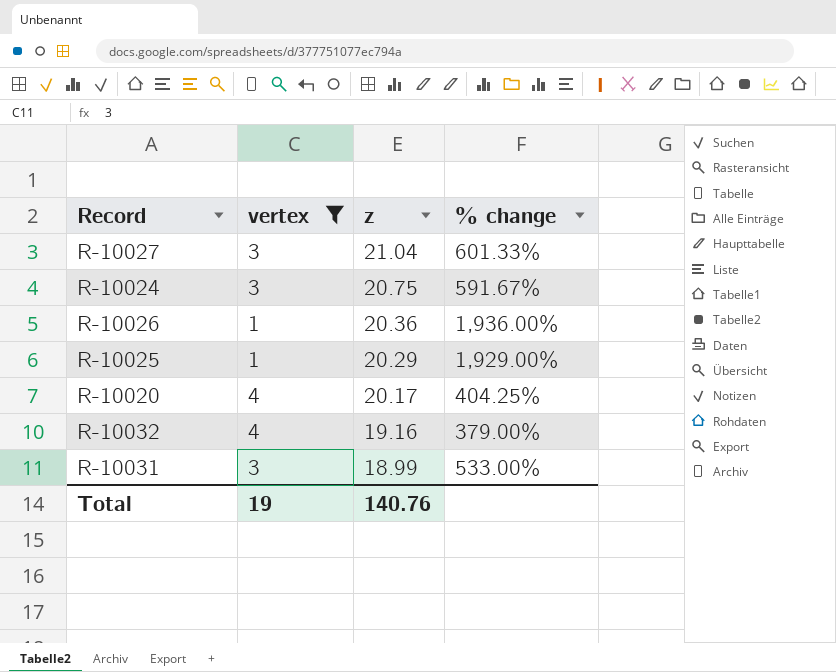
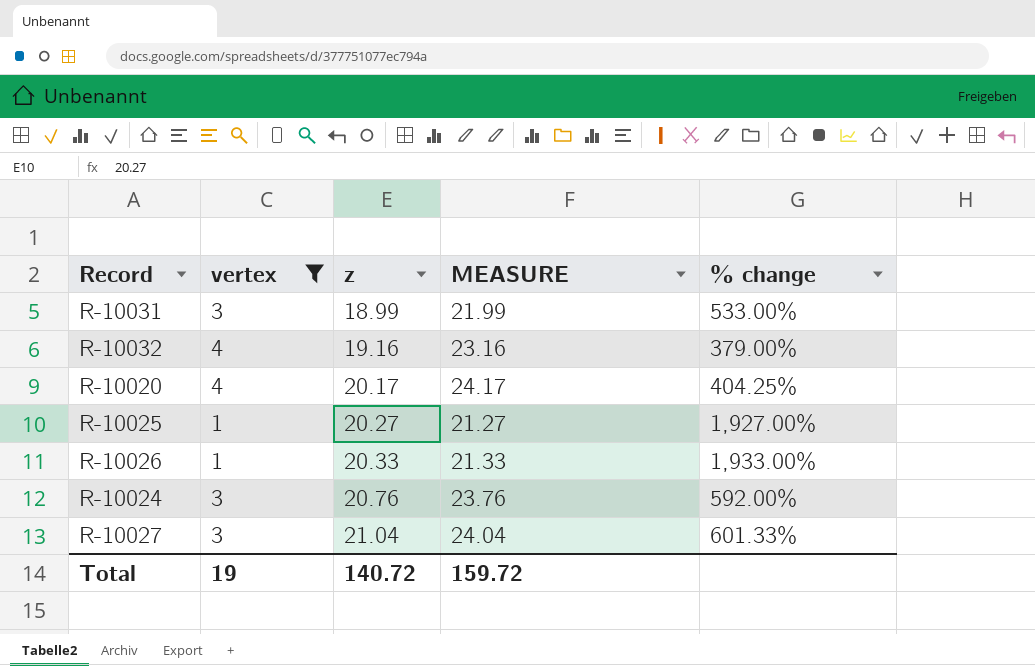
row order: z descending -> z ascending
column MEASURE | formula: none -> [vertex] + [z]
R-10025 | z: 20.29 -> 20.27
R-10025 | % change: 1,929.00% -> 1,927.00%
R-10026 | z: 20.36 -> 20.33
R-10026 | % change: 1,936.00% -> 1,933.00%
R-10024 | z: 20.75 -> 20.76
R-10024 | % change: 591.67% -> 592.00%
Total | z: 140.76 -> 140.72

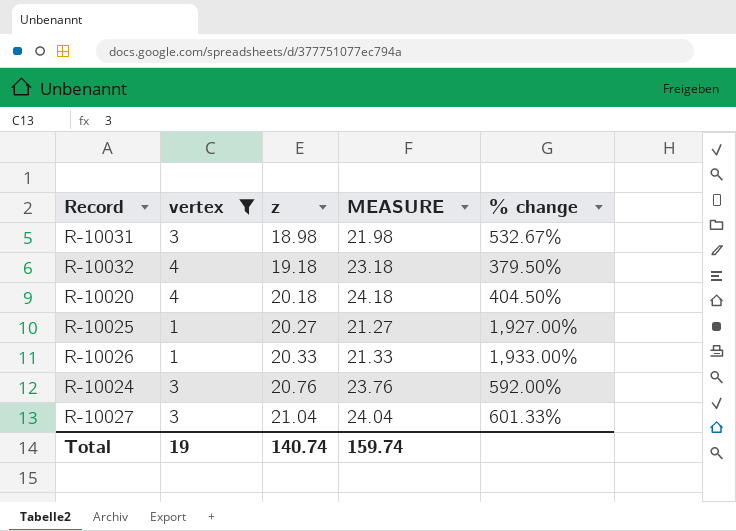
R-10031 | z: 18.99 -> 18.98
R-10031 | MEASURE: 21.99 -> 21.98
R-10031 | % change: 533.00% -> 532.67%
R-10032 | z: 19.16 -> 19.18
R-10032 | MEASURE: 23.16 -> 23.18
R-10032 | % change: 379.00% -> 379.50%
R-10020 | z: 20.17 -> 20.18
R-10020 | MEASURE: 24.17 -> 24.18
R-10020 | % change: 404.25% -> 404.50%
Total | z: 140.72 -> 140.74
Total | MEASURE: 159.72 -> 159.74

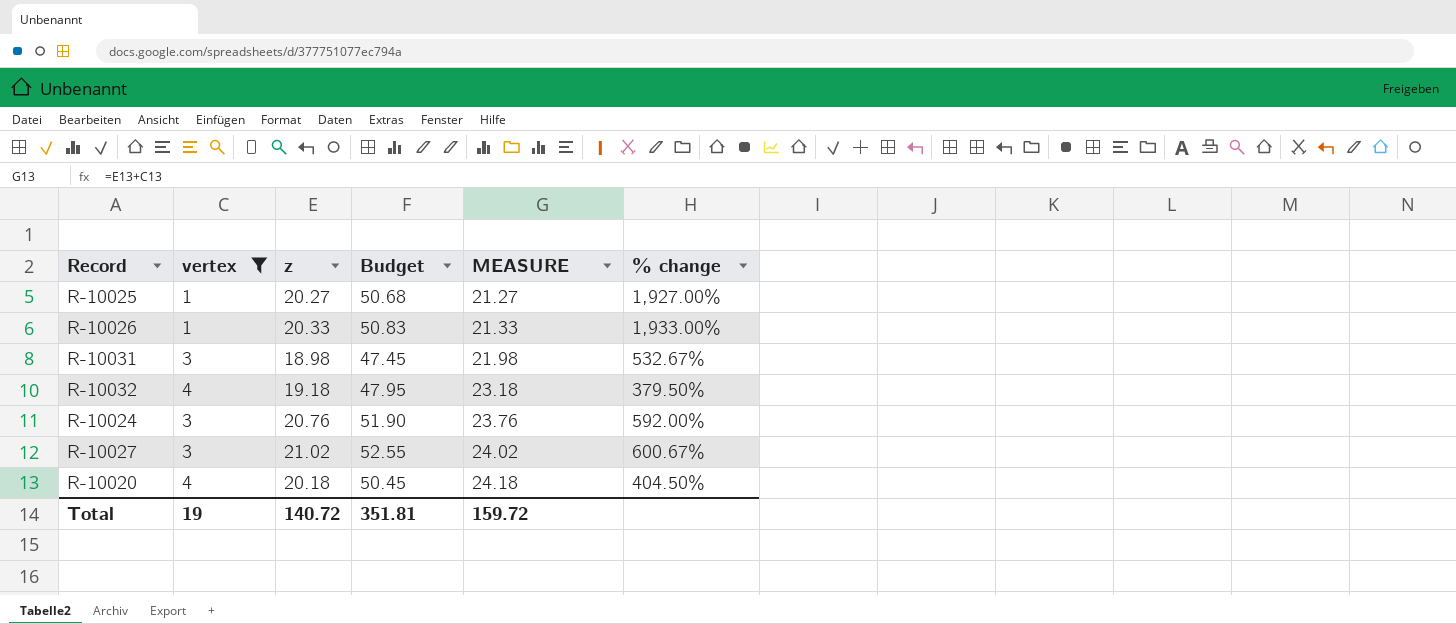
row order: z ascending -> MEASURE ascending
column Budget | formula: none -> [z] * 2.5
R-10027 | z: 21.04 -> 21.02
R-10027 | MEASURE: 24.04 -> 24.02
R-10027 | % change: 601.33% -> 600.67%
Total | z: 140.74 -> 140.72
Total | MEASURE: 159.74 -> 159.72

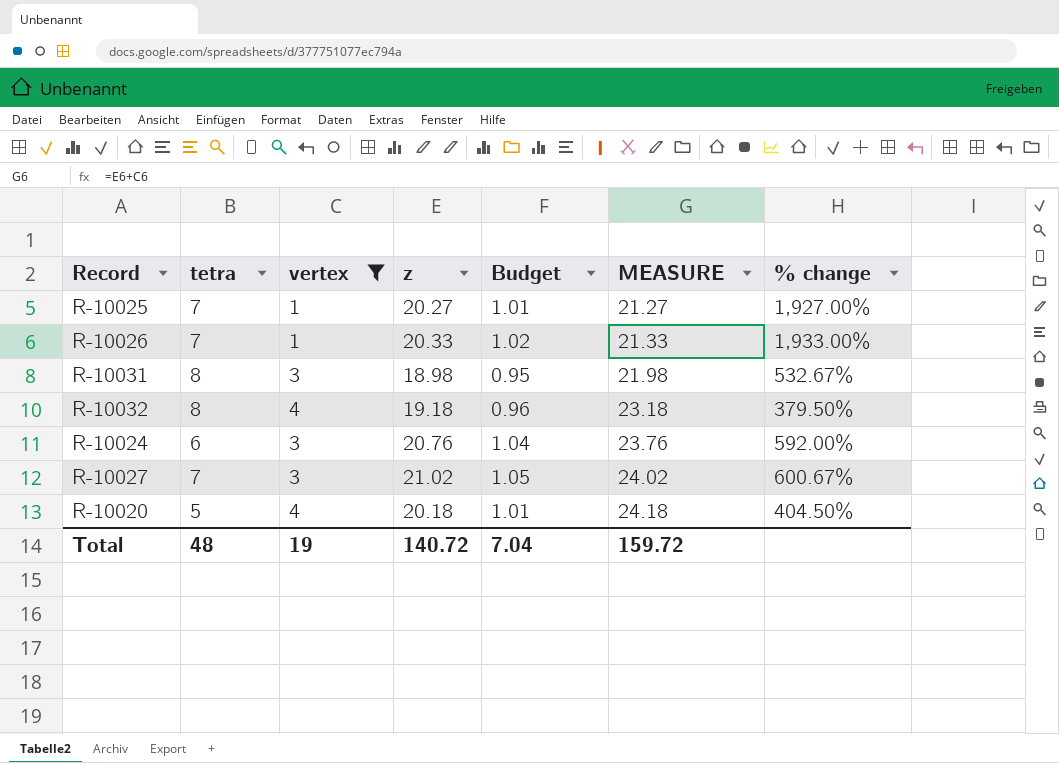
column tetra | position: none -> 2
column Budget | formula: [z] * 2.5 -> [z] * 0.05
Total | Budget: 351.81 -> 7.04

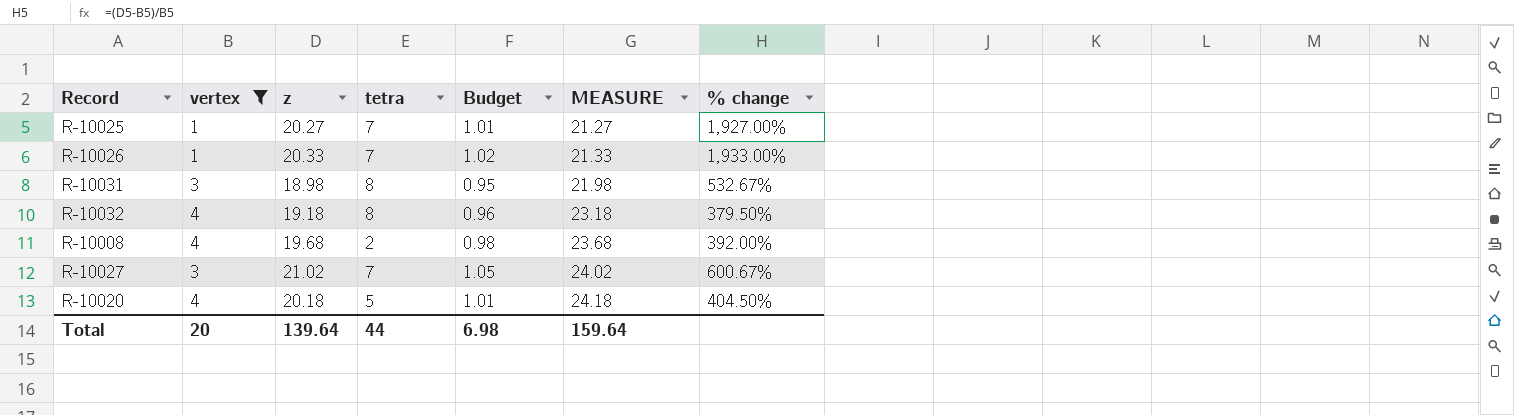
column tetra | position: 2 -> 4
row R-10024: 6 | 3 | 20.76 | 1.04 | 23.76 | 592.00% -> none
row R-10008: none -> 4 | 19.68 | 2 | 0.98 | 23.68 | 392.00%
Total | vertex: 19 -> 20
Total | z: 140.72 -> 139.64
Total | tetra: 48 -> 44
Total | Budget: 7.04 -> 6.98
Total | MEASURE: 159.72 -> 159.64

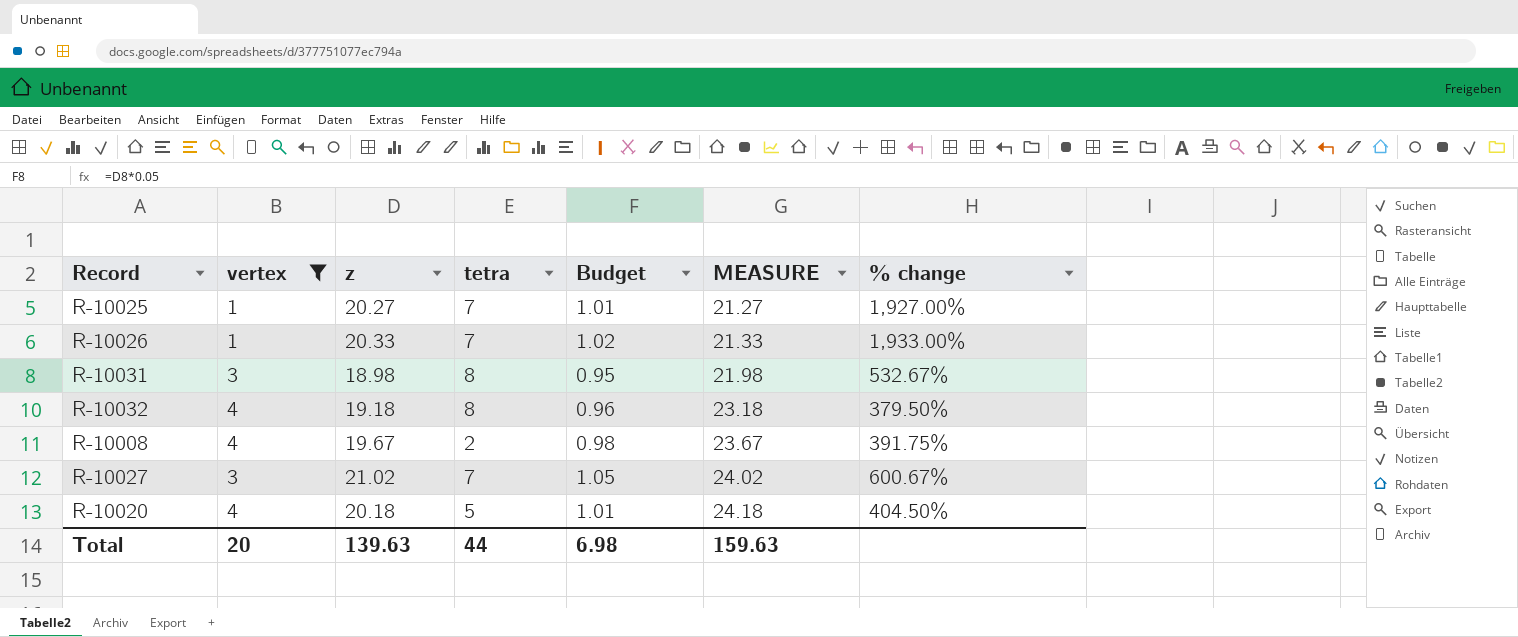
R-10008 | z: 19.68 -> 19.67
R-10008 | MEASURE: 23.68 -> 23.67
R-10008 | % change: 392.00% -> 391.75%
Total | z: 139.64 -> 139.63
Total | MEASURE: 159.64 -> 159.63

